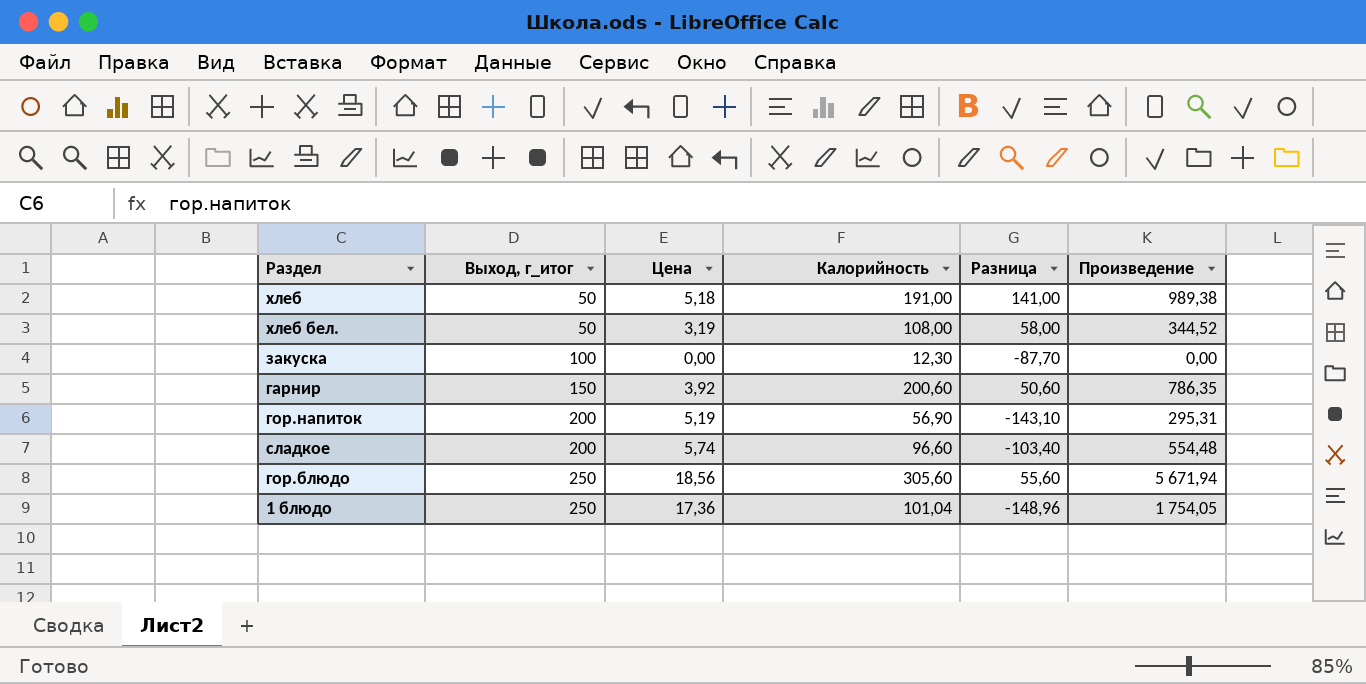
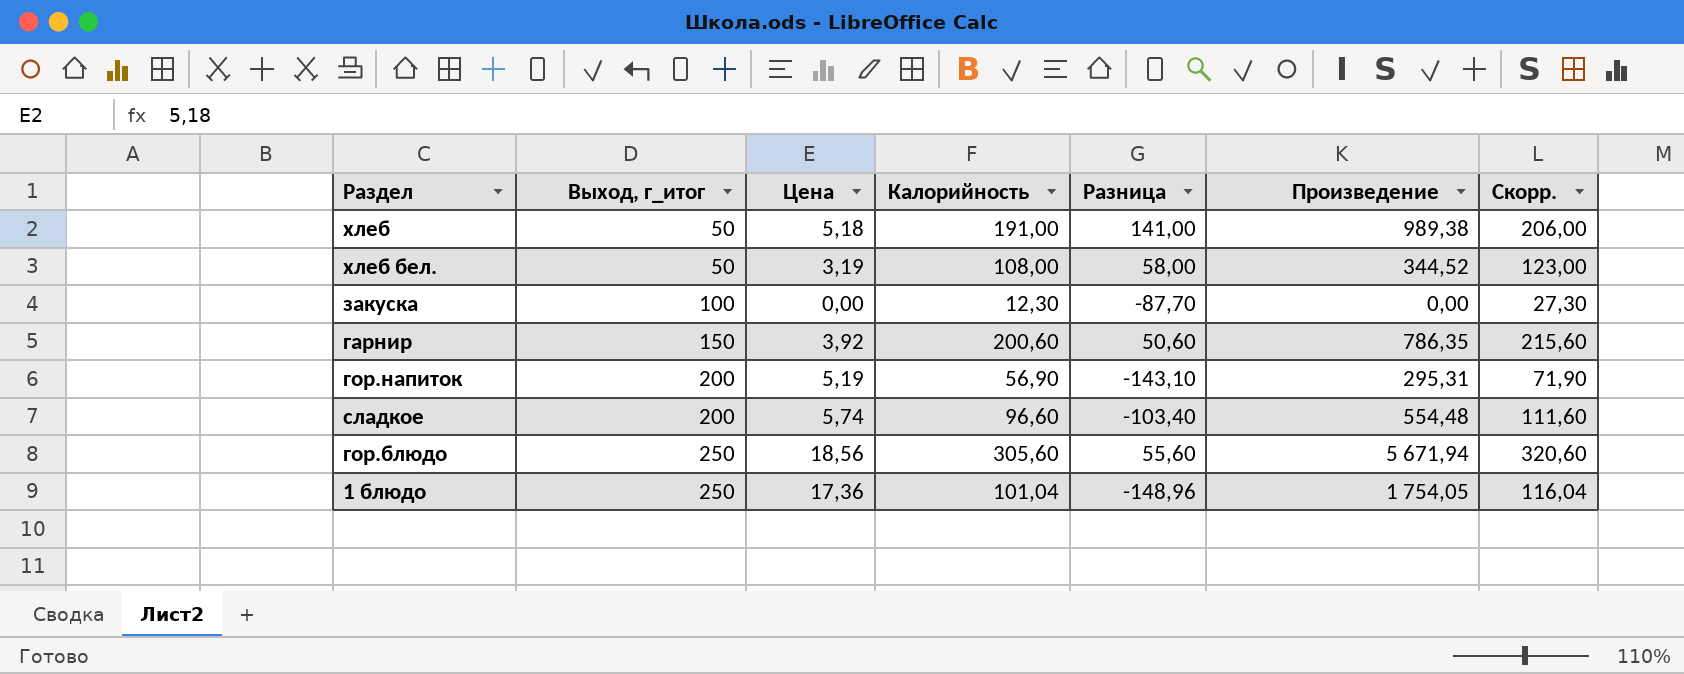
column Скорр. | formula: none -> [Калорийность] + 15

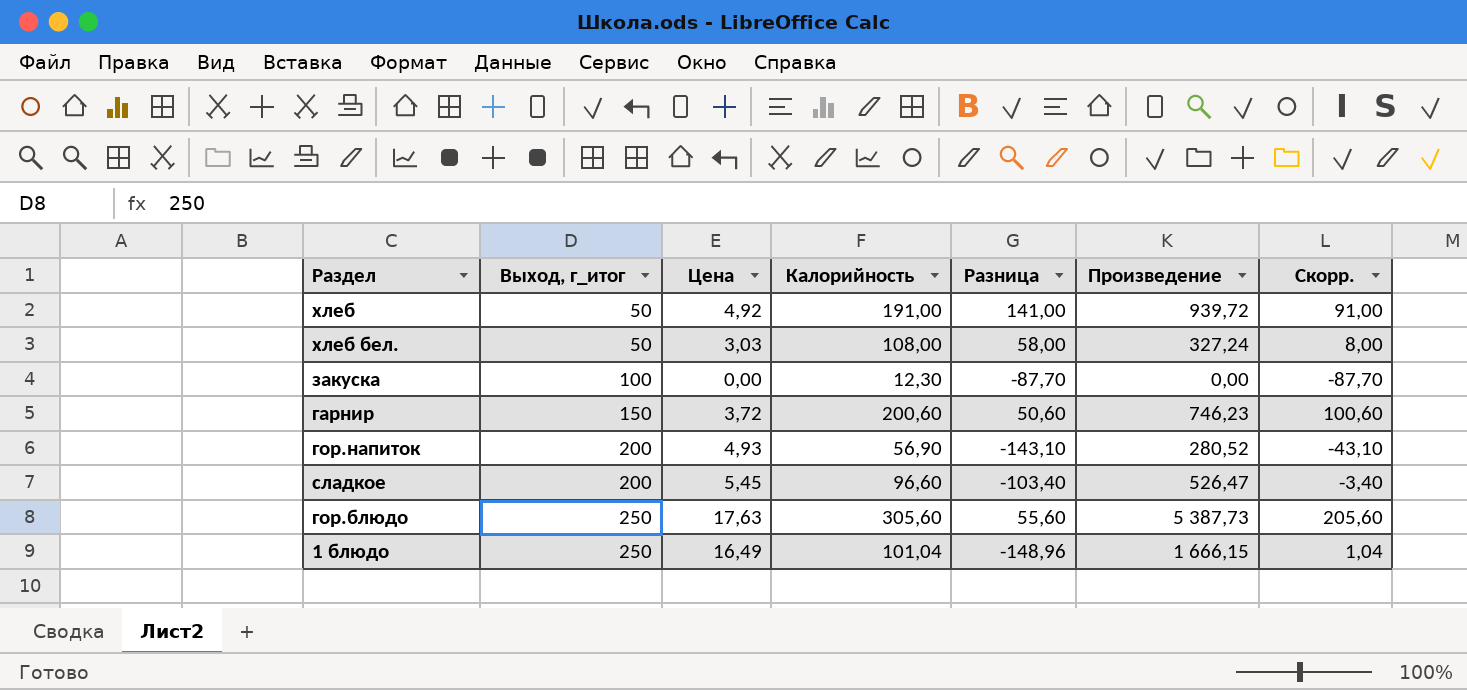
column Скорр. | formula: [Калорийность] + 15 -> [Калорийность] - 100
хлеб | Цена: 5,18 -> 4,92
хлеб | Произведение: 989,38 -> 939,72
хлеб бел. | Цена: 3,19 -> 3,03
хлеб бел. | Произведение: 344,52 -> 327,24
гарнир | Цена: 3,92 -> 3,72
гарнир | Произведение: 786,35 -> 746,23
гор.напиток | Цена: 5,19 -> 4,93
гор.напиток | Произведение: 295,31 -> 280,52
сладкое | Цена: 5,74 -> 5,45
сладкое | Произведение: 554,48 -> 526,47
гор.блюдо | Цена: 18,56 -> 17,63
гор.блюдо | Произведение: 5 671,94 -> 5 387,73
1 блюдо | Цена: 17,36 -> 16,49
1 блюдо | Произведение: 1 754,05 -> 1 666,15

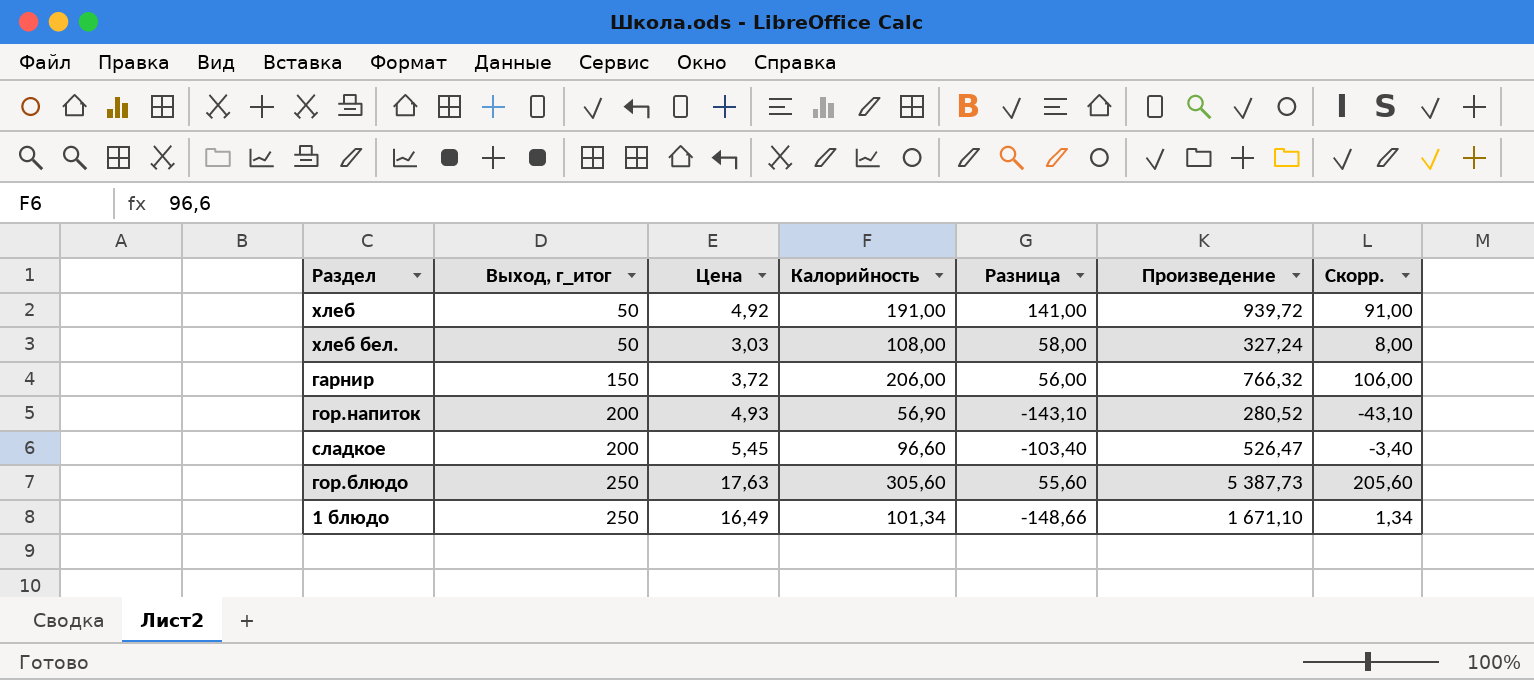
row закуска: 100 | 0,00 | 12,30 | -87,70 | 0,00 | -87,70 -> none
гарнир | Калорийность: 200,60 -> 206,00
гарнир | Разница: 50,60 -> 56,00
гарнир | Произведение: 746,23 -> 766,32
гарнир | Скорр.: 100,60 -> 106,00
1 блюдо | Калорийность: 101,04 -> 101,34
1 блюдо | Разница: -148,96 -> -148,66
1 блюдо | Произведение: 1 666,15 -> 1 671,10
1 блюдо | Скорр.: 1,04 -> 1,34

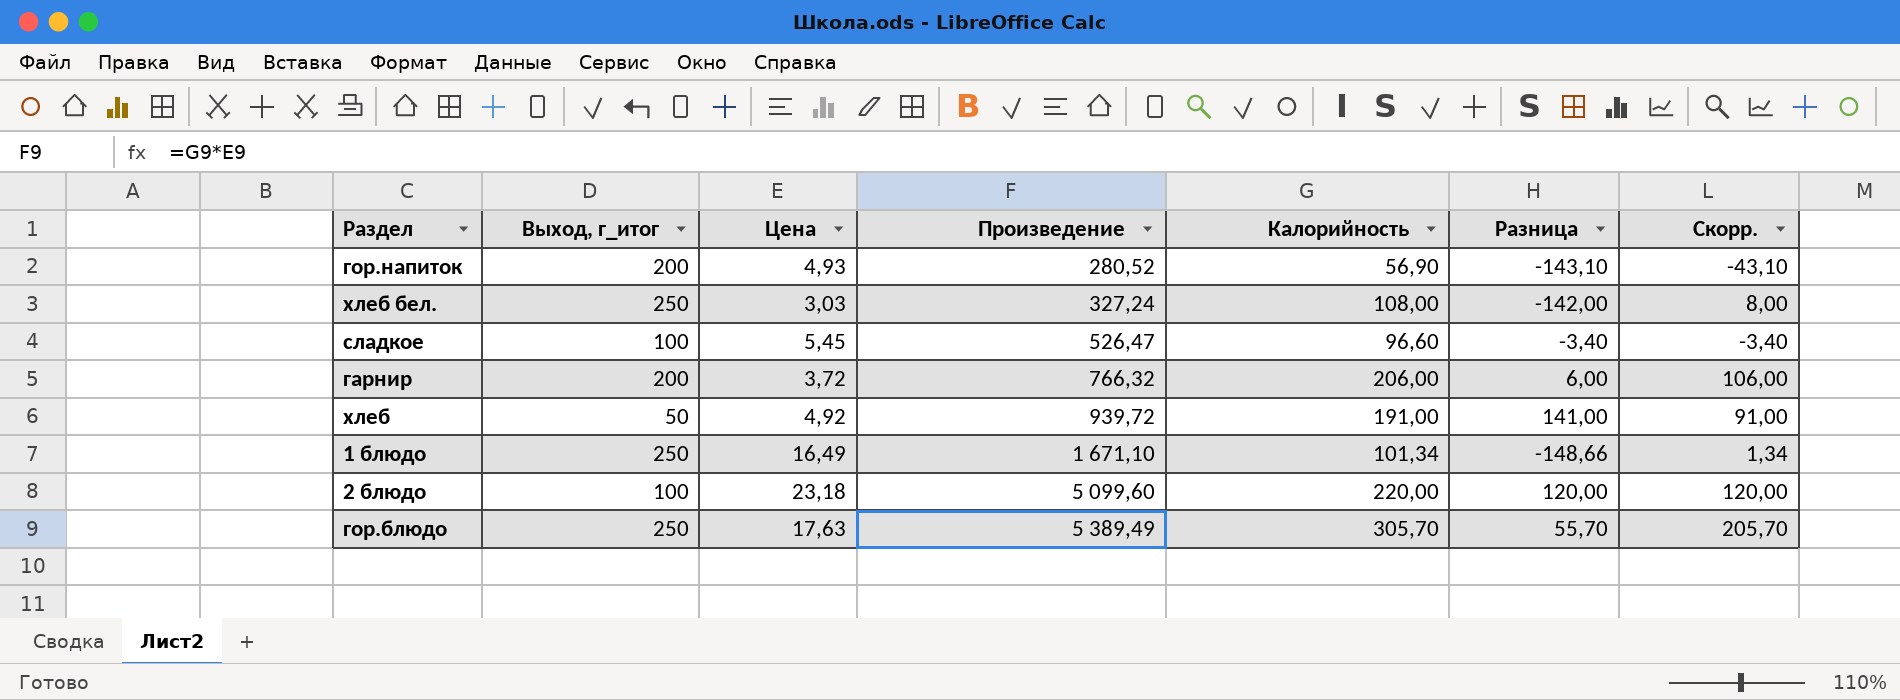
row order: Выход, г_итог ascending -> Произведение ascending
column Произведение | position: 6 -> 4
хлеб бел. | Выход, г_итог: 50 -> 250
хлеб бел. | Разница: 58,00 -> -142,00
сладкое | Выход, г_итог: 200 -> 100
сладкое | Разница: -103,40 -> -3,40
гарнир | Выход, г_итог: 150 -> 200
гарнир | Разница: 56,00 -> 6,00
row 2 блюдо: none -> 100 | 23,18 | 5 099,60 | 220,00 | 120,00 | 120,00
гор.блюдо | Произведение: 5 387,73 -> 5 389,49
гор.блюдо | Калорийность: 305,60 -> 305,70
гор.блюдо | Разница: 55,60 -> 55,70
гор.блюдо | Скорр.: 205,60 -> 205,70

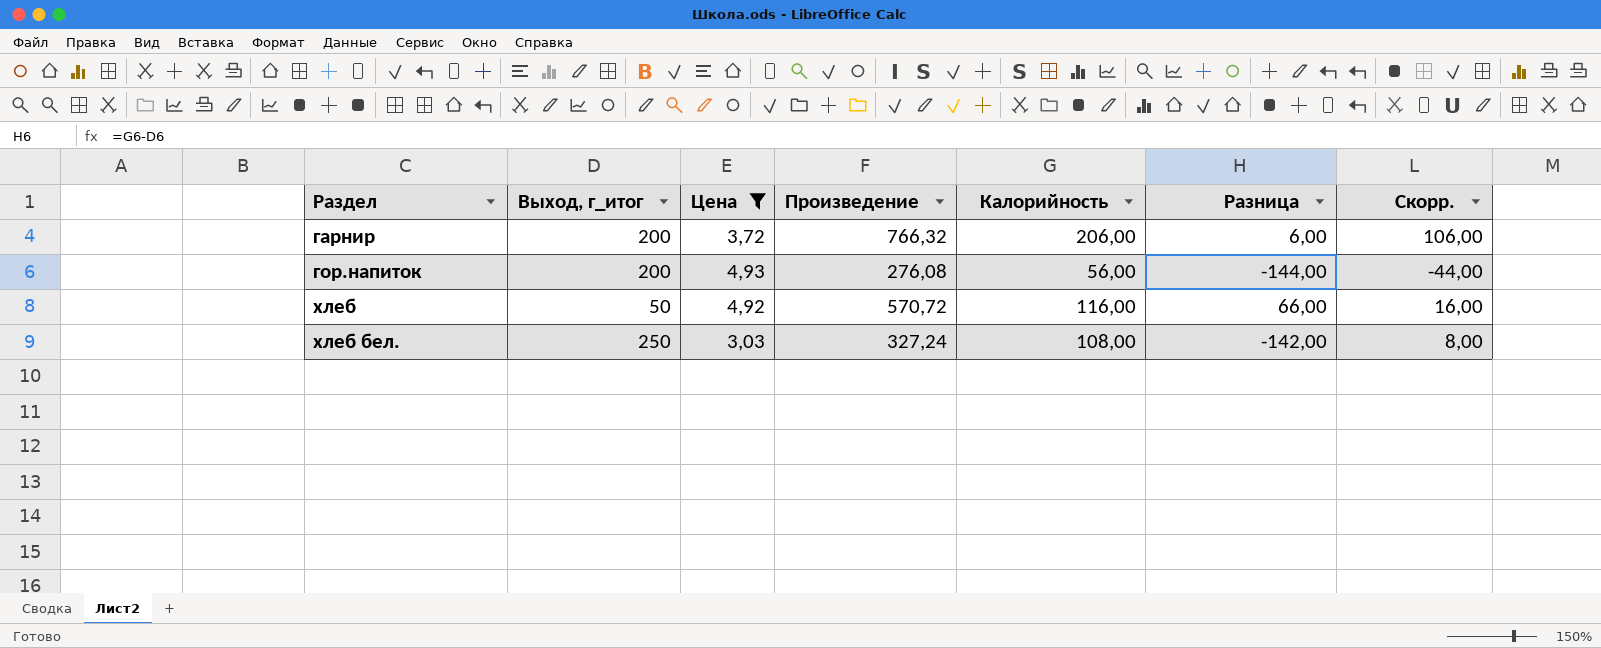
filter: none -> Цена <= 4,93
row order: Произведение ascending -> Раздел ascending
гор.напиток | Произведение: 280,52 -> 276,08
гор.напиток | Калорийность: 56,90 -> 56,00
гор.напиток | Разница: -143,10 -> -144,00
гор.напиток | Скорр.: -43,10 -> -44,00
хлеб | Произведение: 939,72 -> 570,72
хлеб | Калорийность: 191,00 -> 116,00
хлеб | Разница: 141,00 -> 66,00
хлеб | Скорр.: 91,00 -> 16,00

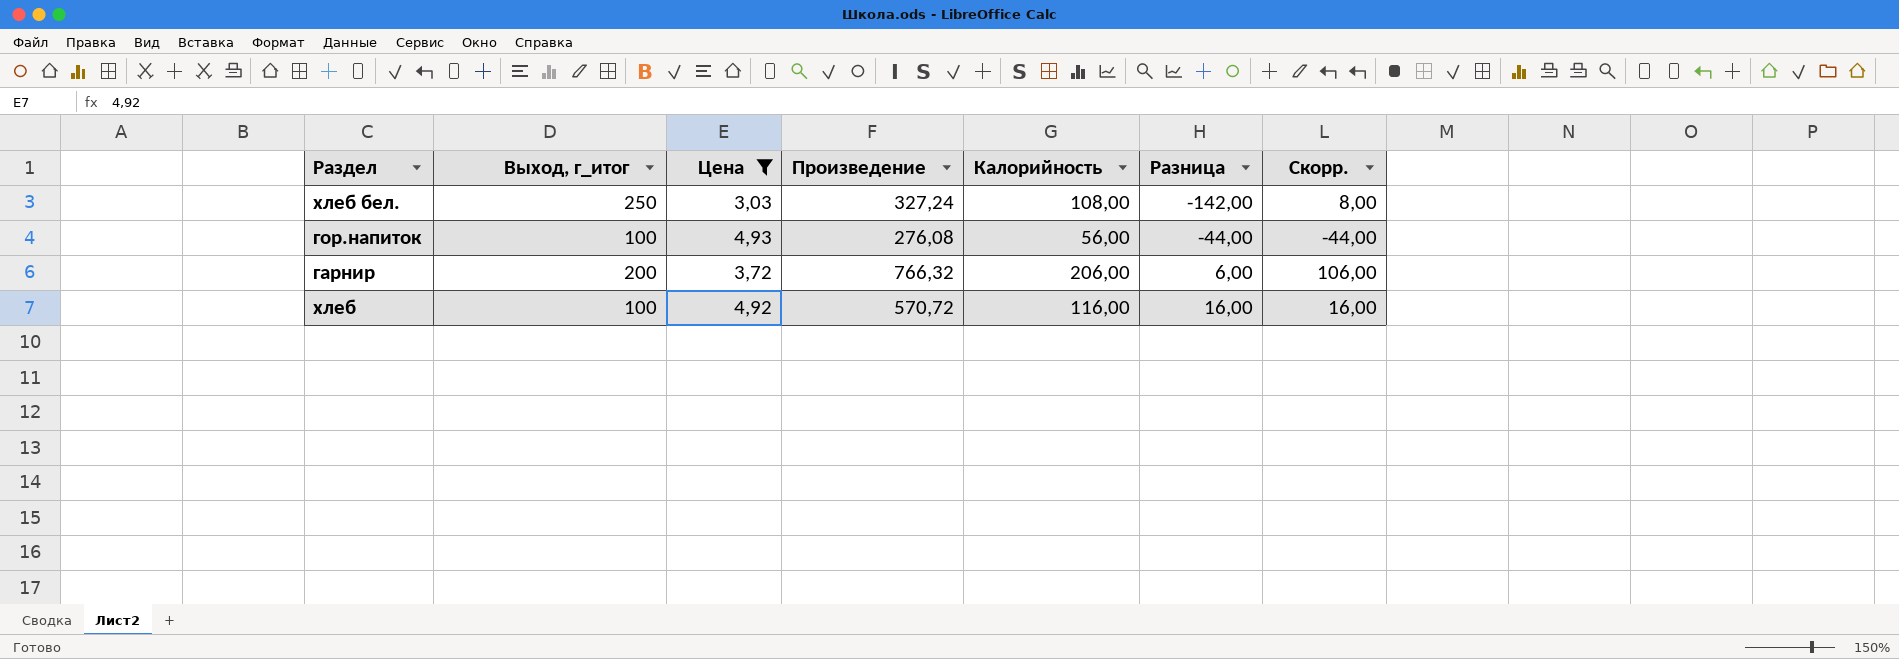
row order: Раздел ascending -> Разница ascending
гор.напиток | Выход, г_итог: 200 -> 100
гор.напиток | Разница: -144,00 -> -44,00
хлеб | Выход, г_итог: 50 -> 100
хлеб | Разница: 66,00 -> 16,00

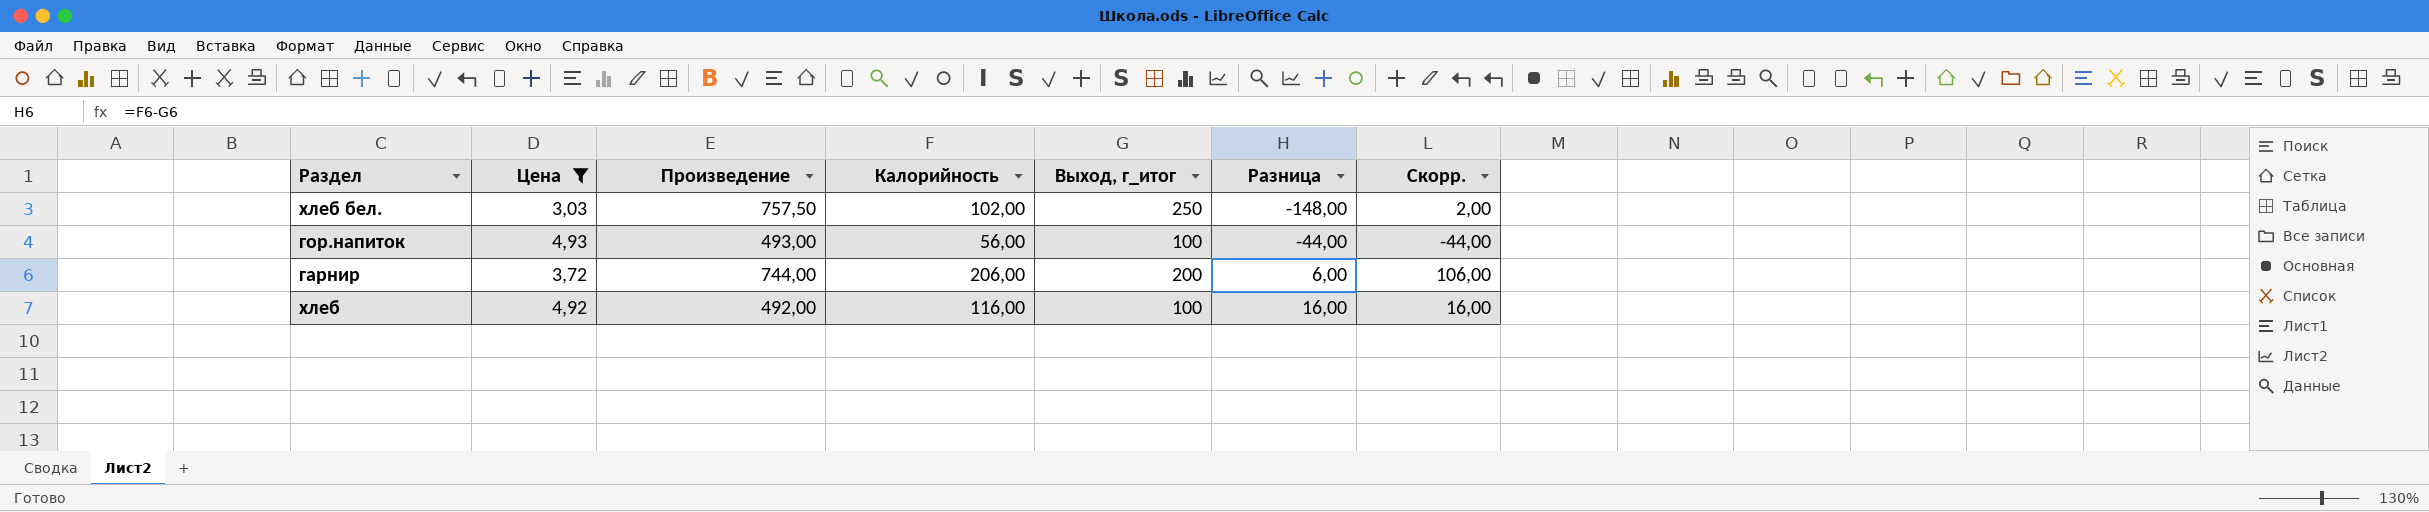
column Произведение | formula: [Цена] * [Калорийность] -> [Цена] * [Выход, г_итог]
column Выход, г_итог | position: 2 -> 5
хлеб бел. | Калорийность: 108,00 -> 102,00
хлеб бел. | Разница: -142,00 -> -148,00
хлеб бел. | Скорр.: 8,00 -> 2,00

